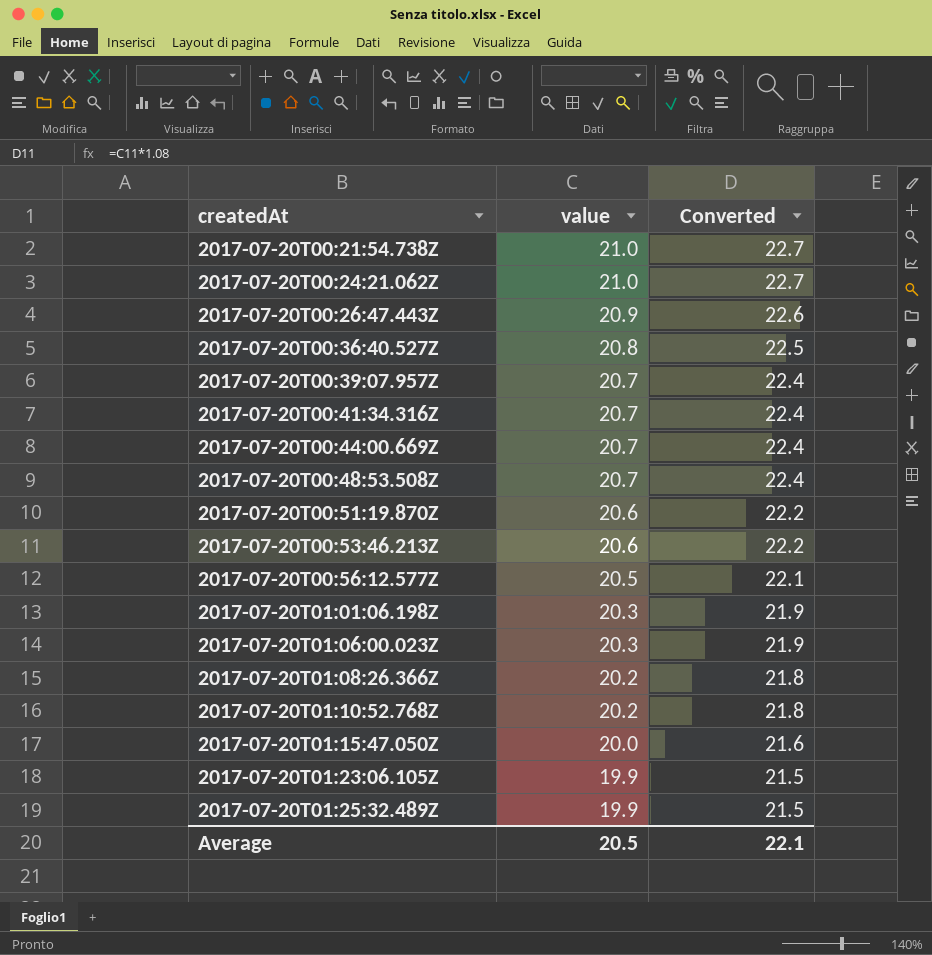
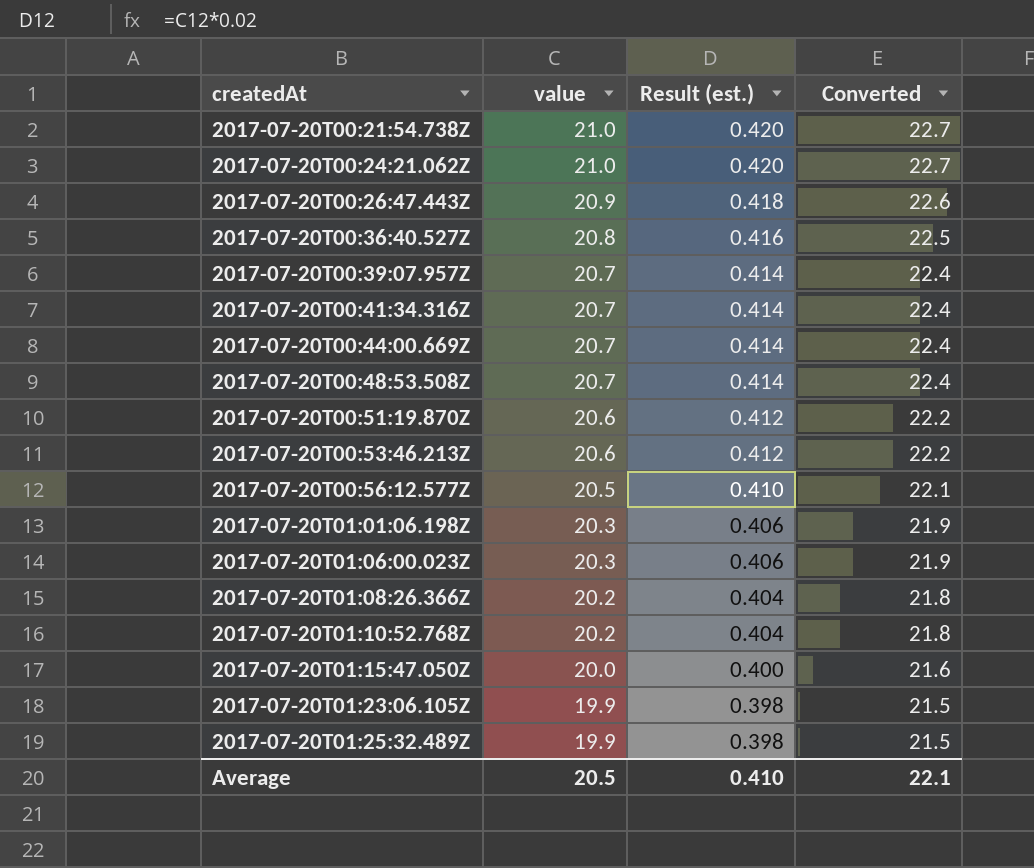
column Result (est.) | formula: none -> [value] * 0.02

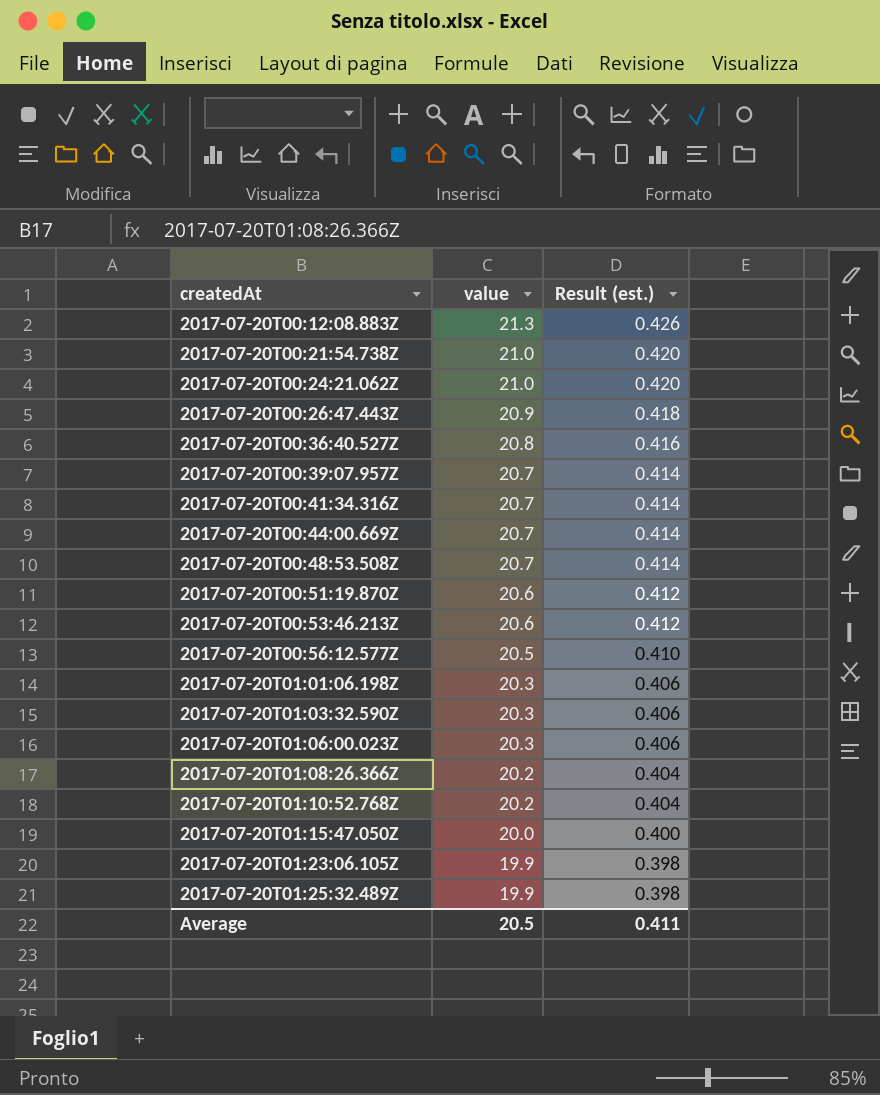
column Converted | formula: [value] * 1.08 -> none
row 2017-07-20T00:12:08.883Z: none -> 21.3 | 0.426
row 2017-07-20T01:03:32.590Z: none -> 20.3 | 0.406
Average | Result (est.): 0.410 -> 0.411

